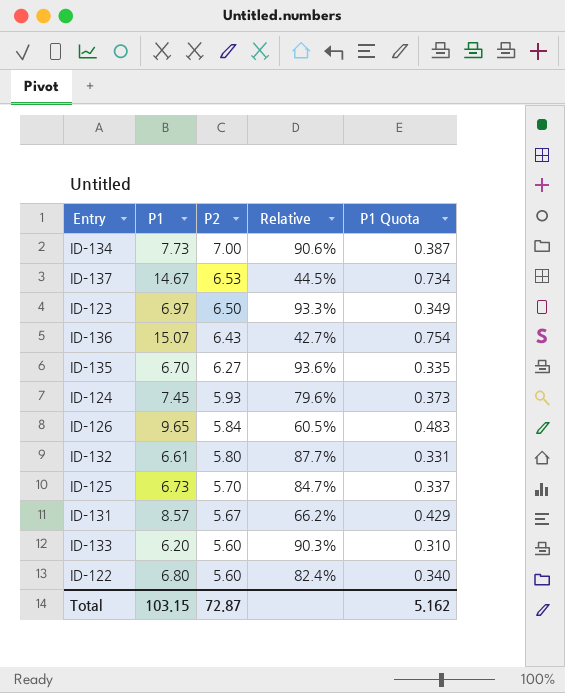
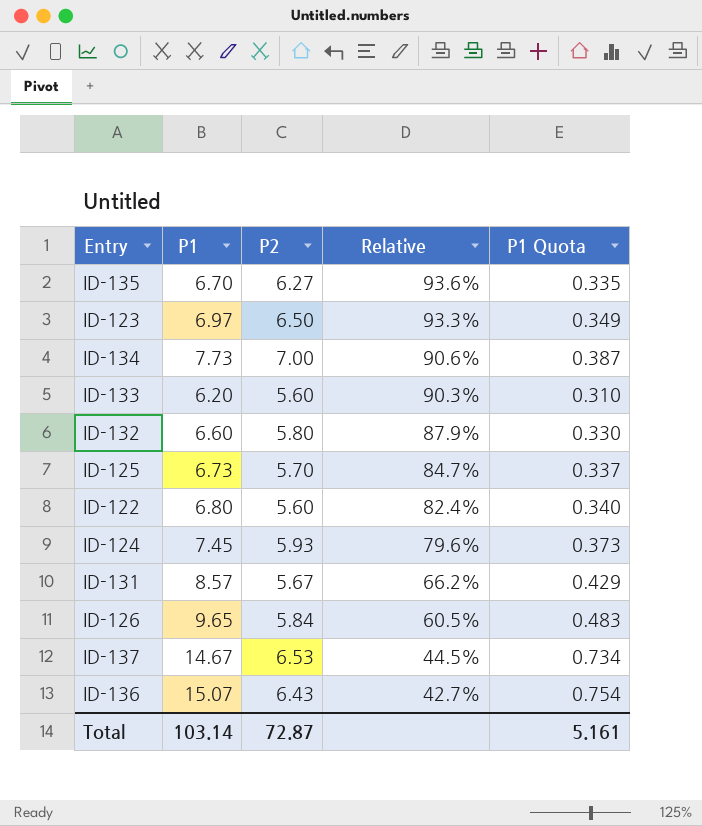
row order: P2 descending -> Relative descending
ID-132 | P1: 6.61 -> 6.60
ID-132 | Relative: 87.7% -> 87.9%
ID-132 | P1 Quota: 0.331 -> 0.330
Total | P1: 103.15 -> 103.14
Total | P1 Quota: 5.162 -> 5.161

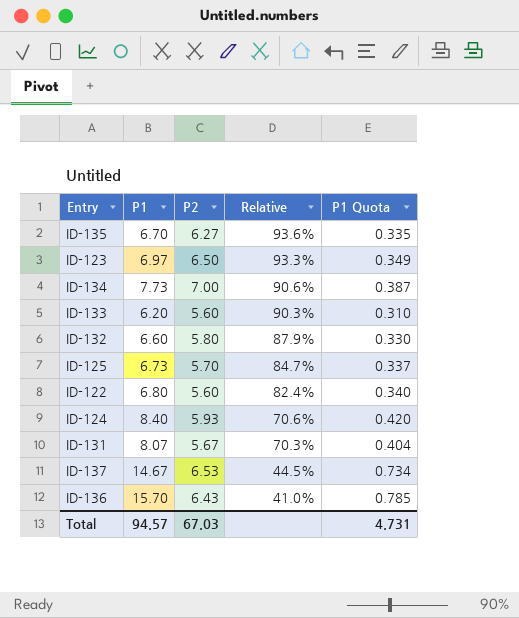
row ID-126: 9.65 | 5.84 | 60.5% | 0.483 -> none
ID-124 | P1: 7.45 -> 8.40
ID-124 | Relative: 79.6% -> 70.6%
ID-124 | P1 Quota: 0.373 -> 0.420
ID-131 | P1: 8.57 -> 8.07
ID-131 | Relative: 66.2% -> 70.3%
ID-131 | P1 Quota: 0.429 -> 0.404
ID-136 | P1: 15.07 -> 15.70
ID-136 | Relative: 42.7% -> 41.0%
ID-136 | P1 Quota: 0.754 -> 0.785
Total | P1: 103.14 -> 94.57
Total | P2: 72.87 -> 67.03
Total | P1 Quota: 5.161 -> 4.731

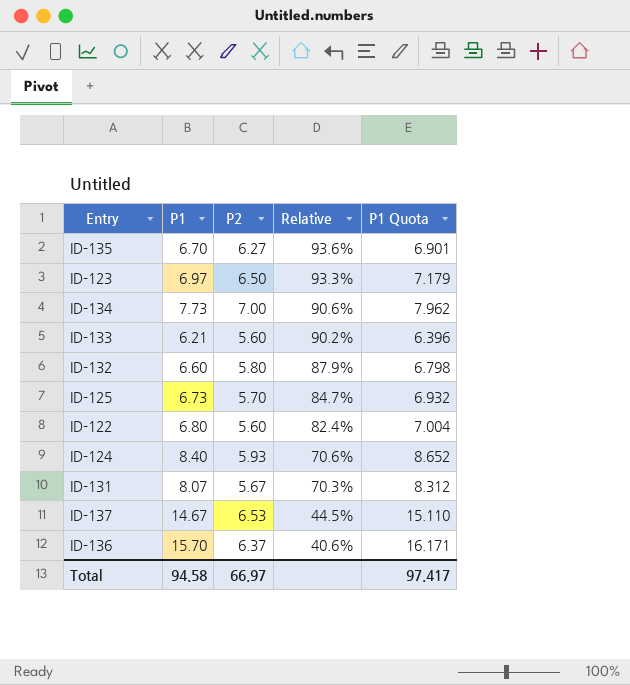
column P1 Quota | formula: [P1] * 0.05 -> [P1] * 1.03
ID-133 | P1: 6.20 -> 6.21
ID-133 | Relative: 90.3% -> 90.2%
ID-136 | P2: 6.43 -> 6.37
ID-136 | Relative: 41.0% -> 40.6%
Total | P1: 94.57 -> 94.58
Total | P2: 67.03 -> 66.97
Total | P1 Quota: 4.731 -> 97.417

